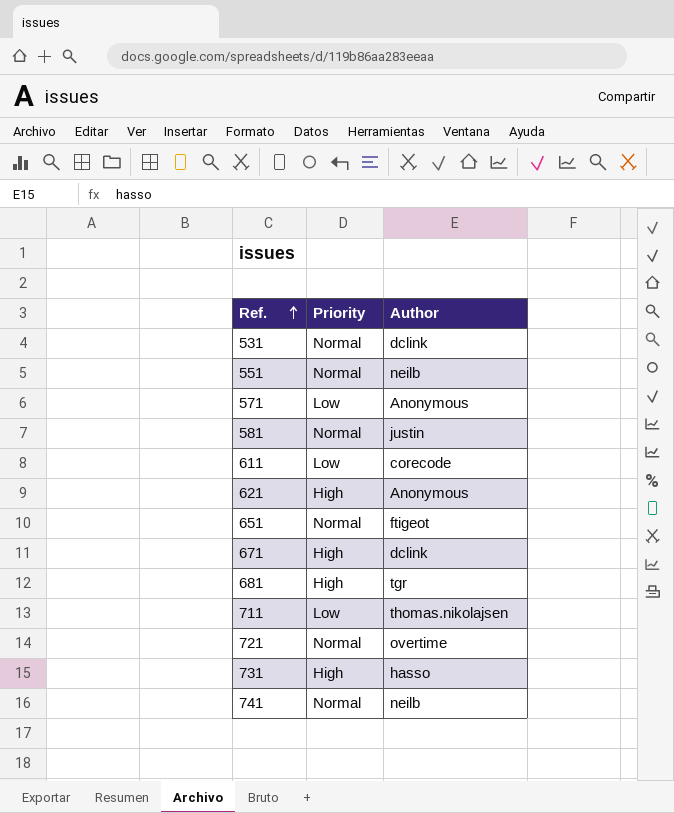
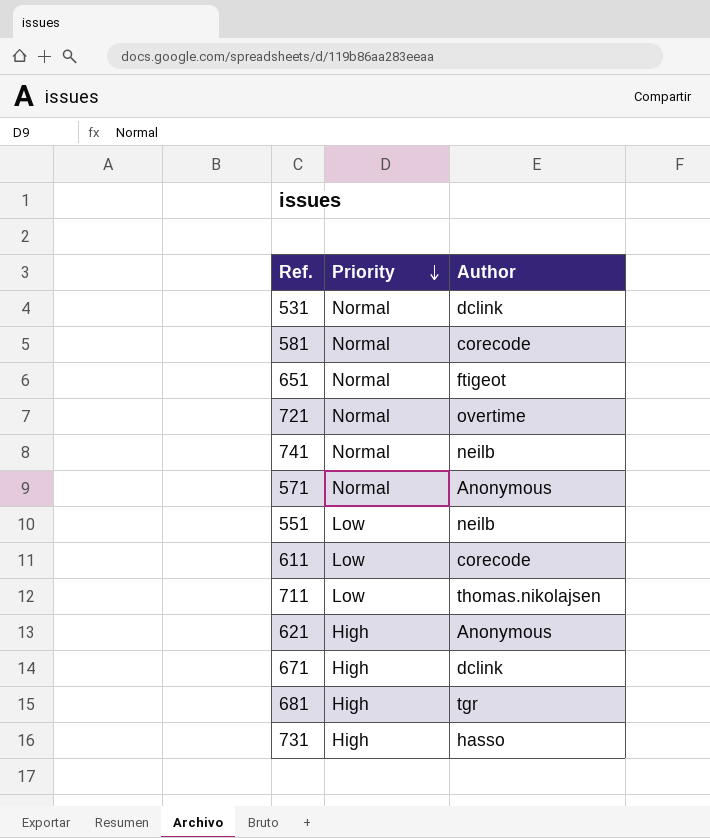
row order: Ref. ascending -> Priority descending
581 | Author: justin -> corecode
571 | Priority: Low -> Normal
551 | Priority: Normal -> Low

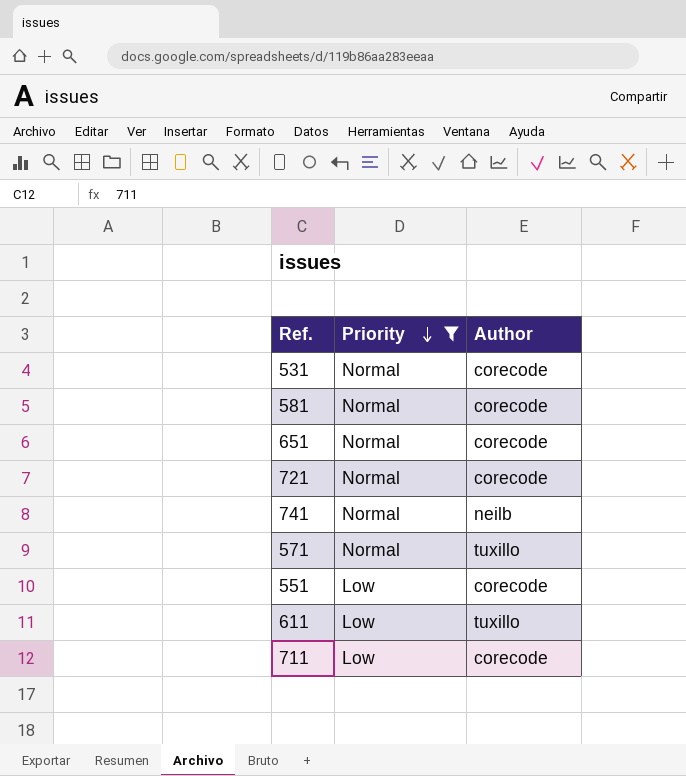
filter: none -> Priority != High
531 | Author: dclink -> corecode
651 | Author: ftigeot -> corecode
721 | Author: overtime -> corecode
571 | Author: Anonymous -> tuxillo
551 | Author: neilb -> corecode
611 | Author: corecode -> tuxillo
711 | Author: thomas.nikolajsen -> corecode

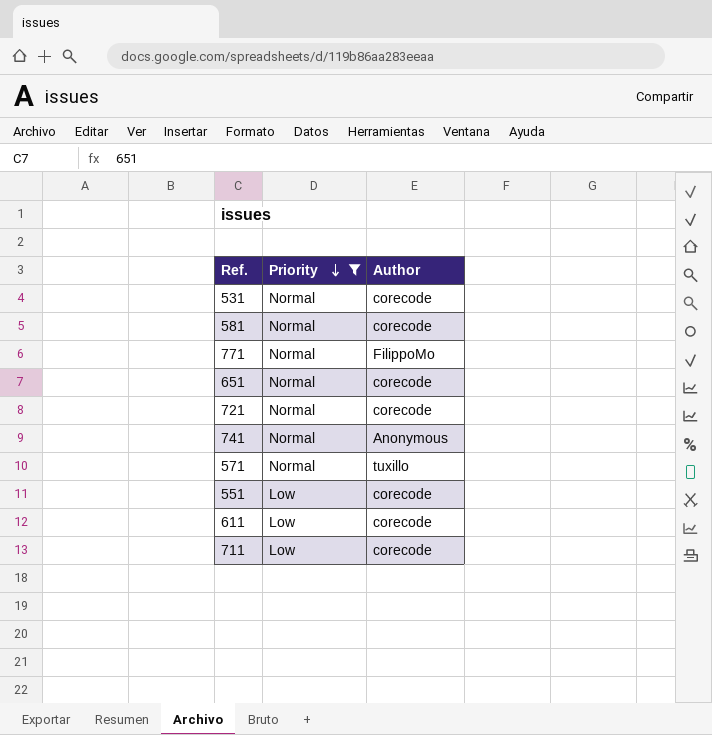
row 771: none -> Normal | FilippoMo
741 | Author: neilb -> Anonymous
611 | Author: tuxillo -> corecode

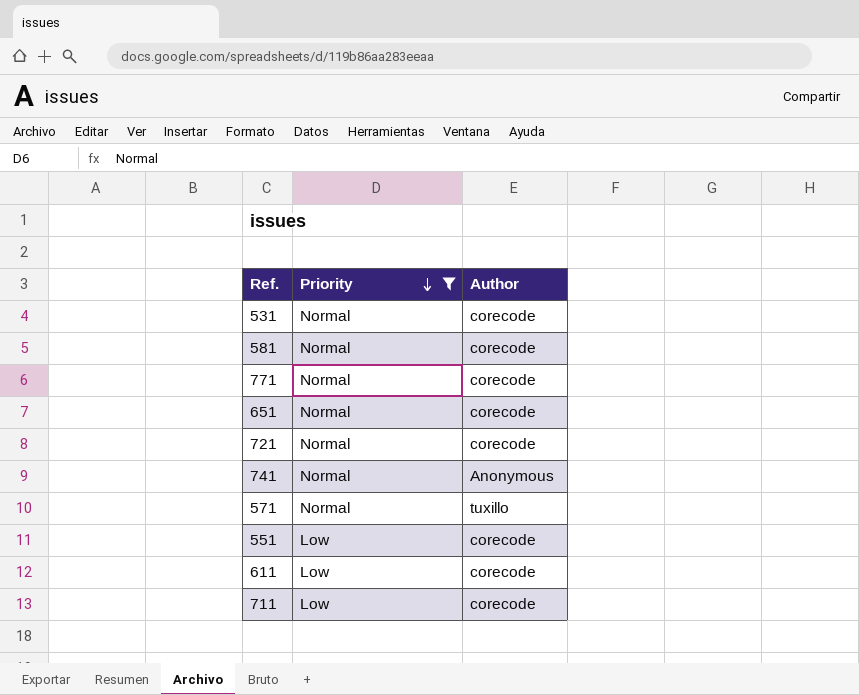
771 | Author: FilippoMo -> corecode

